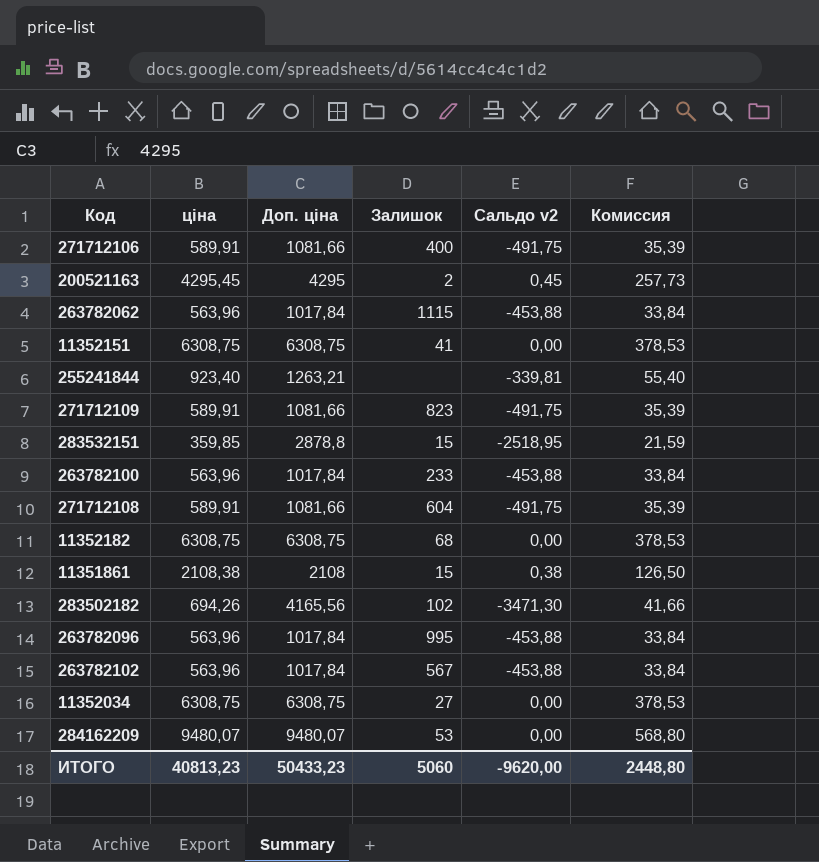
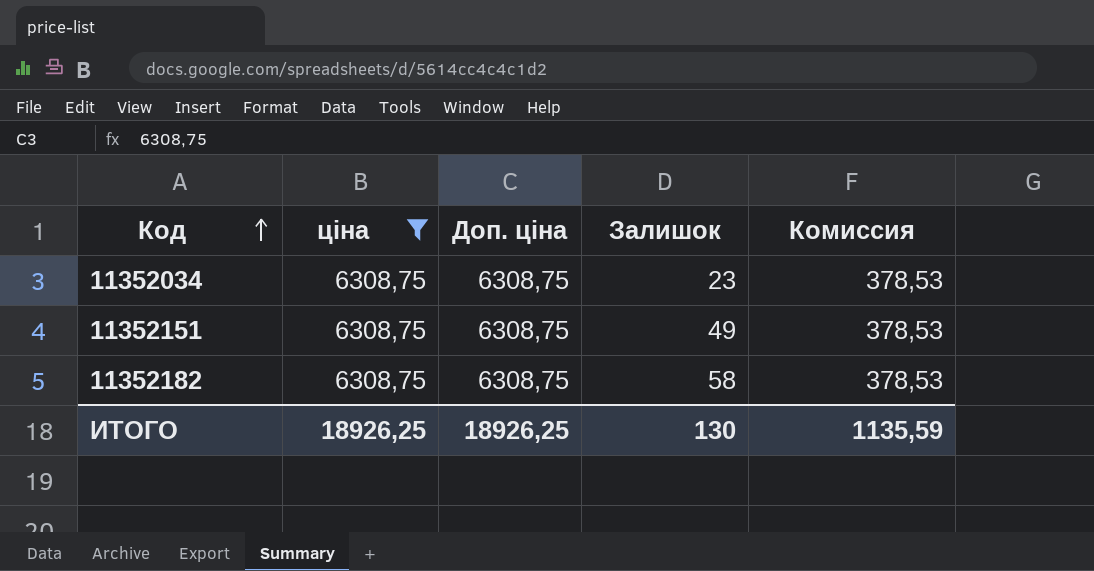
filter: none -> ціна = 6308,75
row order: none -> Код ascending
column Сальдо v2 | formula: [ціна] - [Доп. ціна] -> none
11352034 | Залишок: 27 -> 23
11352151 | Залишок: 41 -> 49
11352182 | Залишок: 68 -> 58
ИТОГО | ціна: 40813,23 -> 18926,25
ИТОГО | Доп. ціна: 50433,23 -> 18926,25
ИТОГО | Залишок: 5060 -> 130
ИТОГО | Комиссия: 2448,80 -> 1135,59

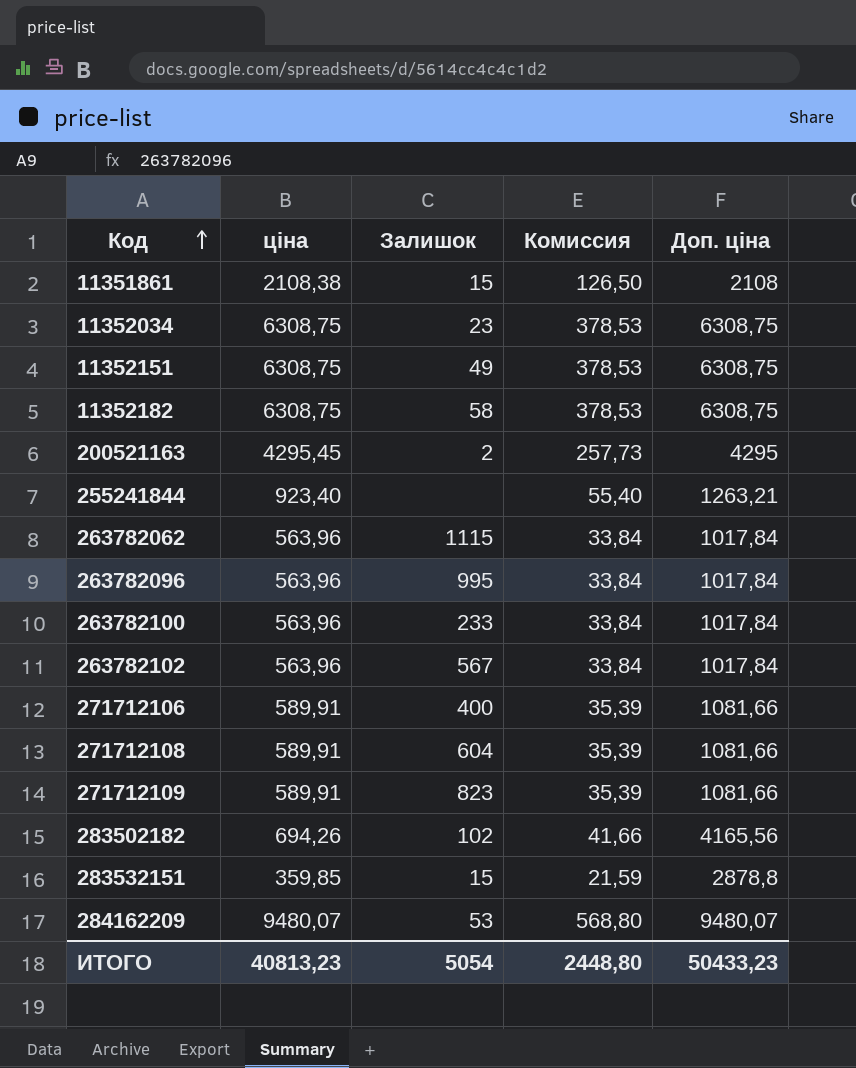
filter: ціна = 6308,75 -> none
column Доп. ціна | position: 3 -> 5
ИТОГО | ціна: 18926,25 -> 40813,23
ИТОГО | Залишок: 130 -> 5054
ИТОГО | Комиссия: 1135,59 -> 2448,80
ИТОГО | Доп. ціна: 18926,25 -> 50433,23

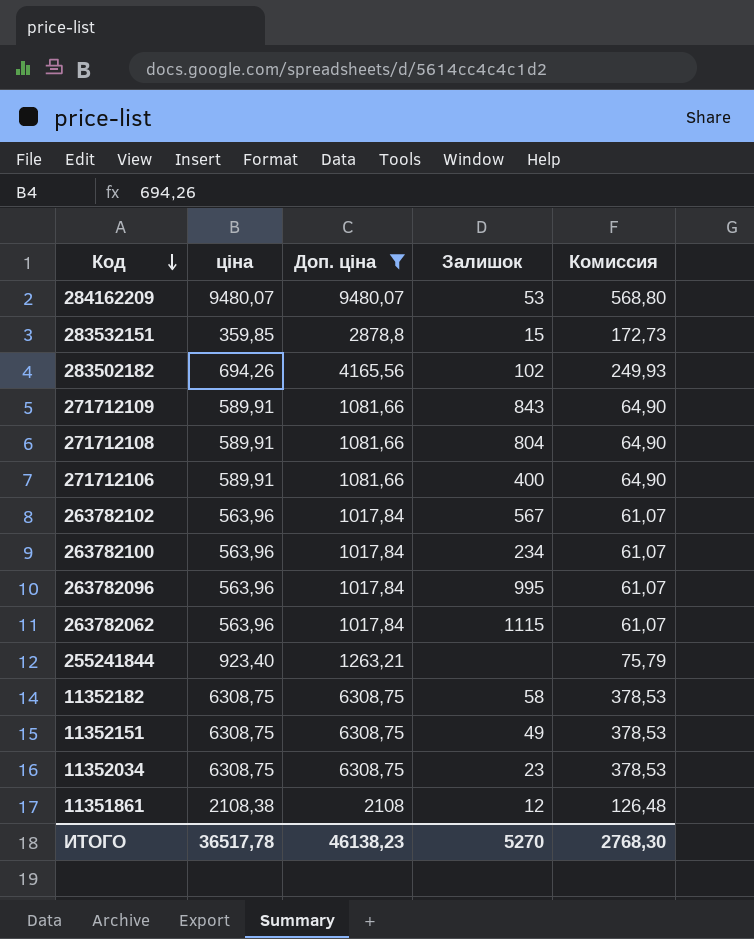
filter: none -> Доп. ціна != 4295
row order: Код ascending -> Код descending
column Доп. ціна | position: 5 -> 3
column Комиссия | formula: [ціна] * 0,06 -> [Доп. ціна] * 0,06
271712109 | Залишок: 823 -> 843
271712108 | Залишок: 604 -> 804
263782100 | Залишок: 233 -> 234
11351861 | Залишок: 15 -> 12
ИТОГО | ціна: 40813,23 -> 36517,78
ИТОГО | Доп. ціна: 50433,23 -> 46138,23
ИТОГО | Залишок: 5054 -> 5270
ИТОГО | Комиссия: 2448,80 -> 2768,30

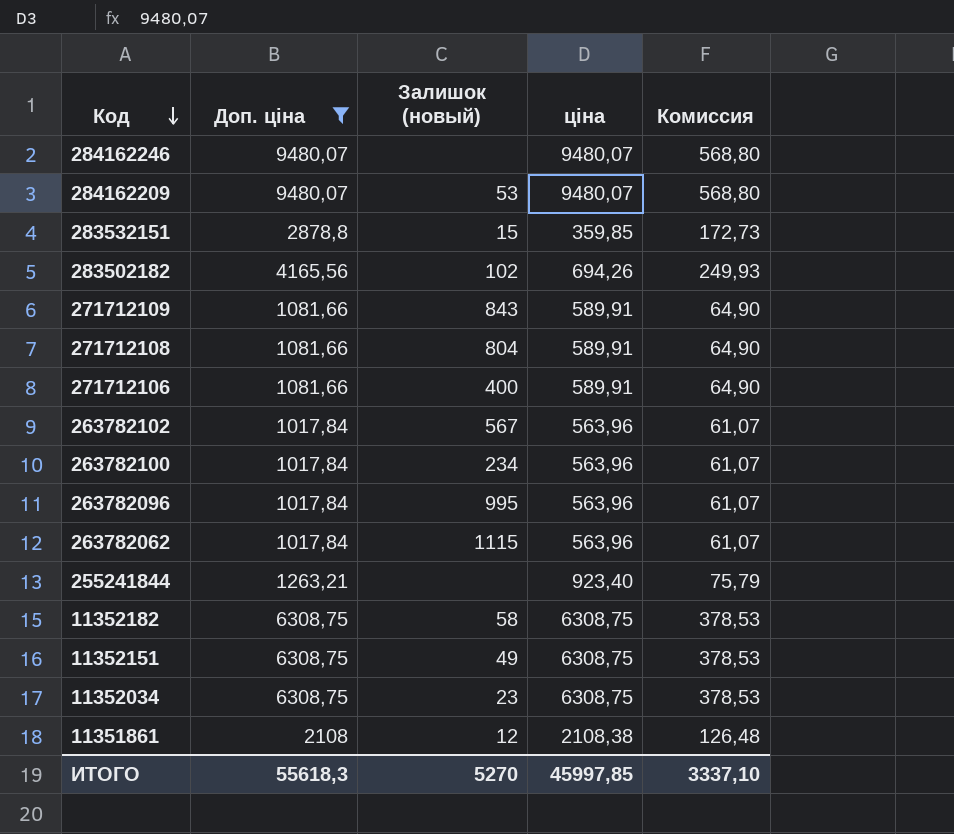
column name: Залишок -> Залишок (новый)
column ціна | position: 2 -> 4
row 284162246: none -> 9480,07 | none | 9480,07 | 568,80
ИТОГО | Доп. ціна: 46138,23 -> 55618,3
ИТОГО | ціна: 36517,78 -> 45997,85
ИТОГО | Комиссия: 2768,30 -> 3337,10

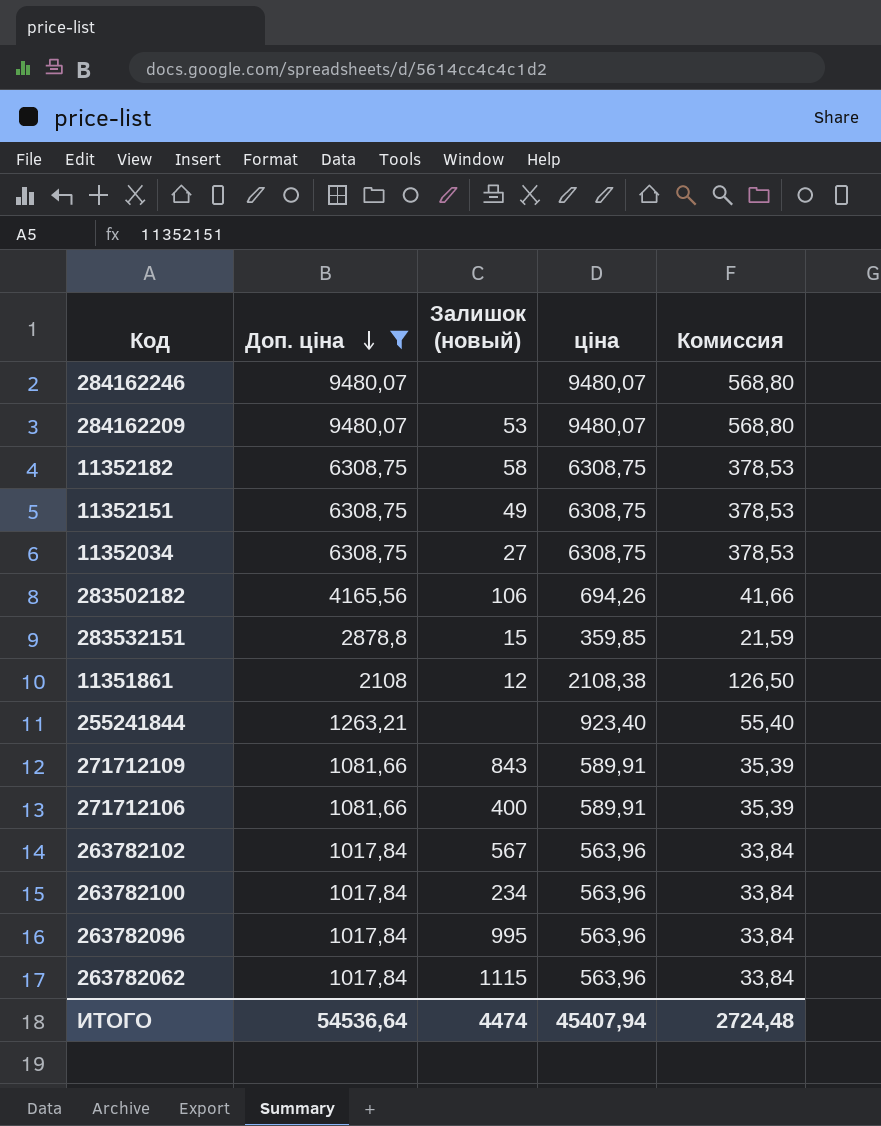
row order: Код descending -> Доп. ціна descending
column Комиссия | formula: [Доп. ціна] * 0,06 -> [ціна] * 0,06
row 271712108: 1081,66 | 804 | 589,91 | 64,90 -> none
11352034 | Залишок (новый): 23 -> 27
283502182 | Залишок (новый): 102 -> 106
ИТОГО | Доп. ціна: 55618,3 -> 54536,64
ИТОГО | Залишок (новый): 5270 -> 4474
ИТОГО | ціна: 45997,85 -> 45407,94
ИТОГО | Комиссия: 3337,10 -> 2724,48

